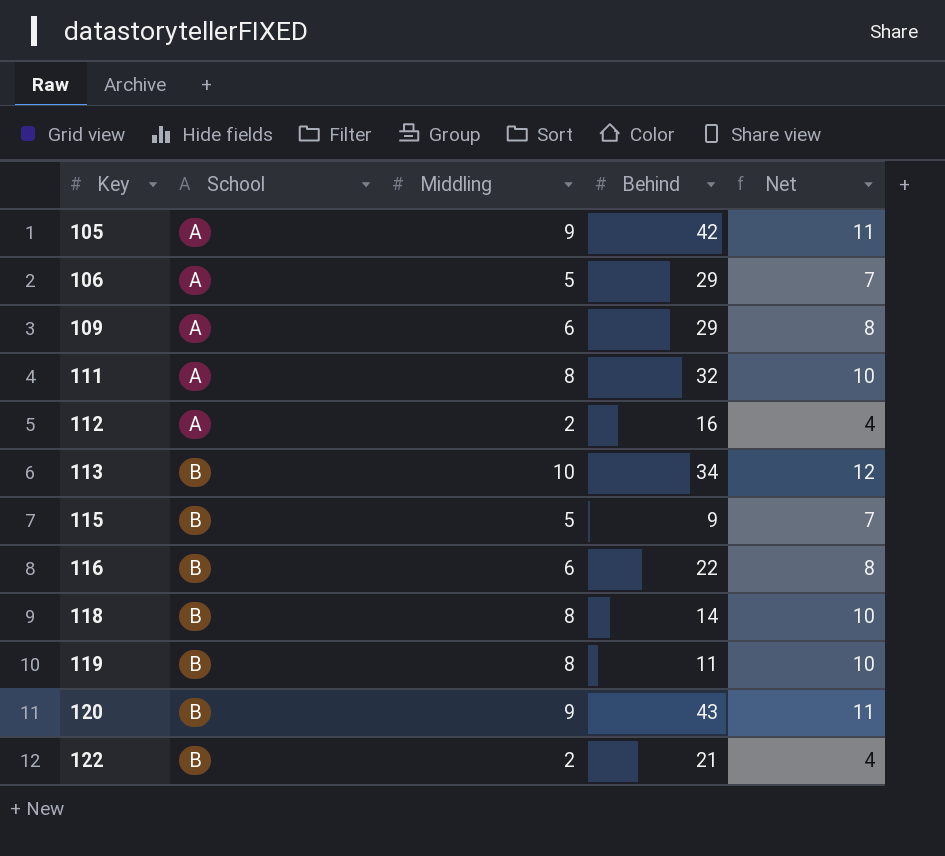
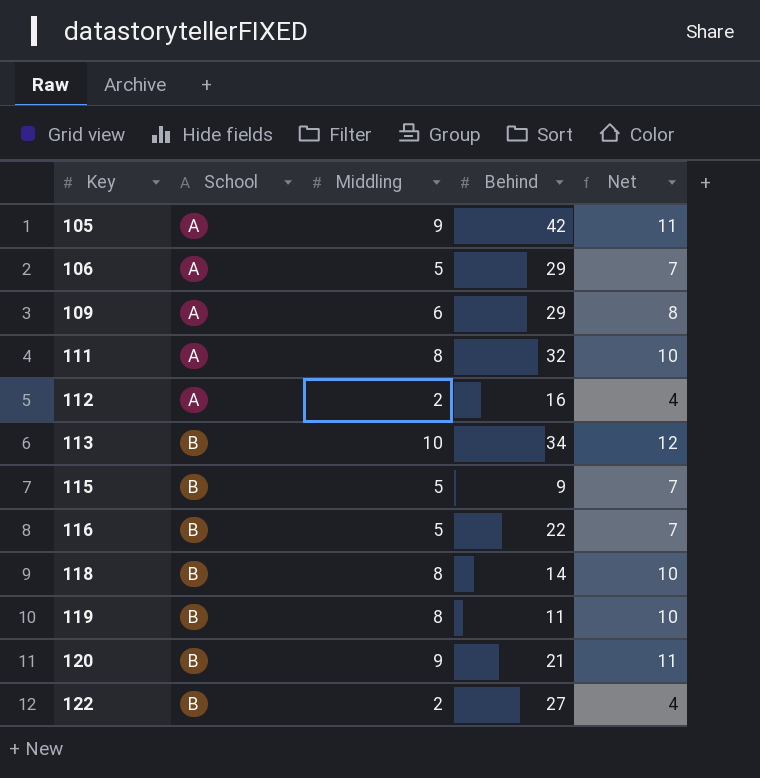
116 | Middling: 6 -> 5
116 | Net: 8 -> 7
120 | Behind: 43 -> 21
122 | Behind: 21 -> 27

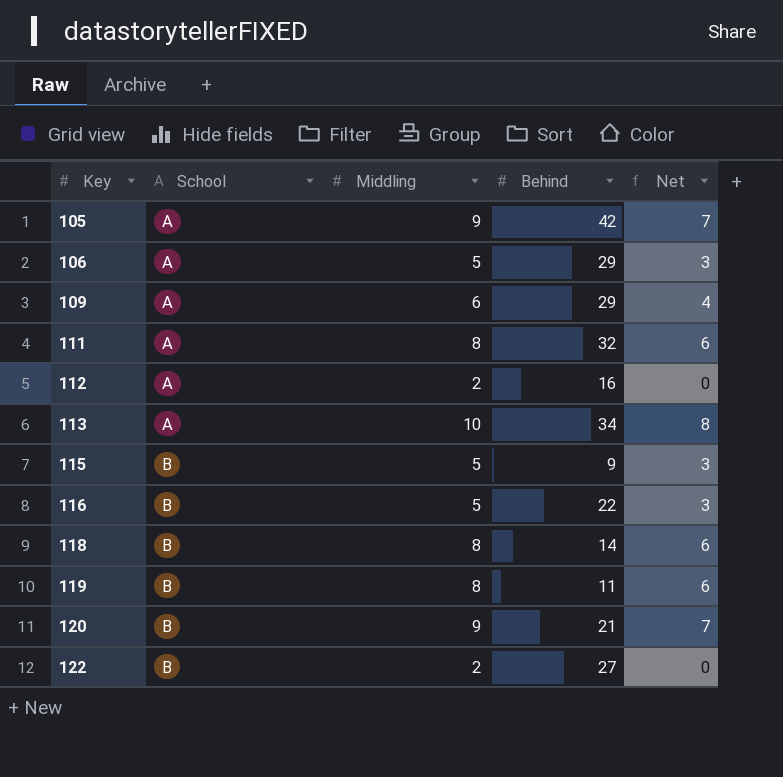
column Net | formula: [Middling] + 2 -> [Middling] - 2
113 | School: B -> A

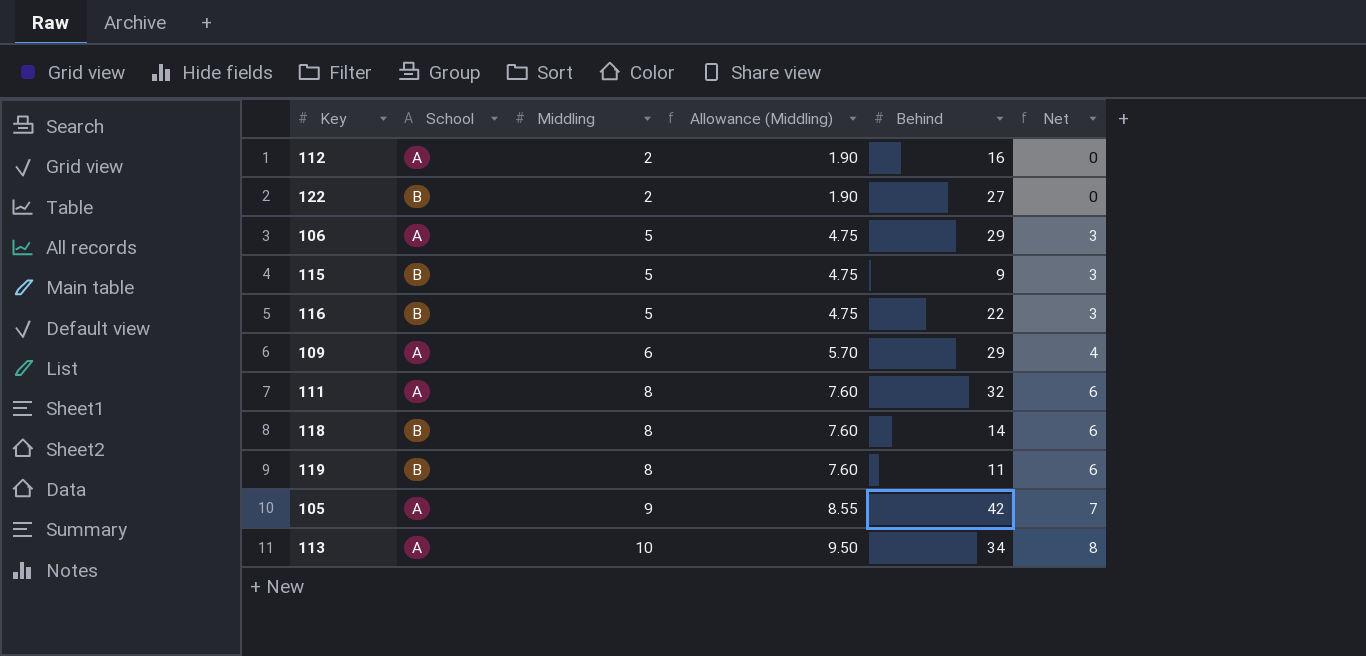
row order: Key ascending -> Middling ascending
column Allowance (Middling) | formula: none -> [Middling] * 0.95
row 120: B | 9 | 21 | 7 -> none

